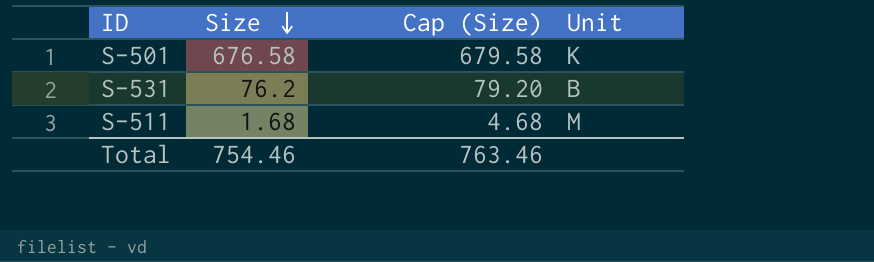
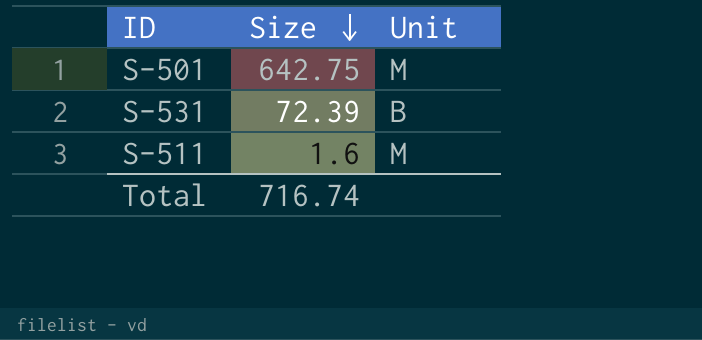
column Cap (Size) | formula: [Size] + 3 -> none
S-501 | Size: 676.58 -> 642.75
S-501 | Unit: K -> M
S-531 | Size: 76.2 -> 72.39
S-511 | Size: 1.68 -> 1.6
Total | Size: 754.46 -> 716.74

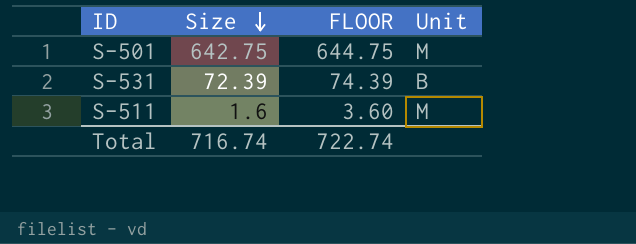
column FLOOR | formula: none -> [Size] + 2

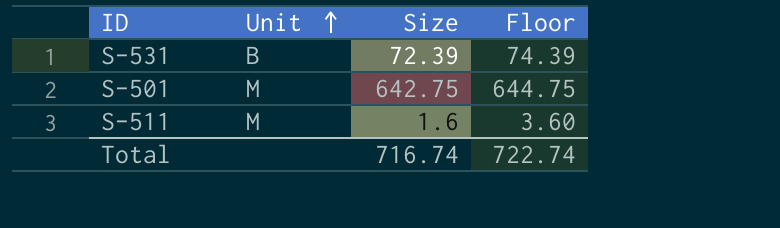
row order: Size descending -> Unit ascending
column Unit | position: 4 -> 2
column name: FLOOR -> Floor

